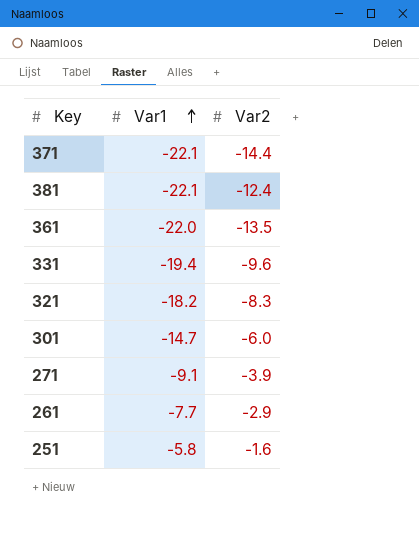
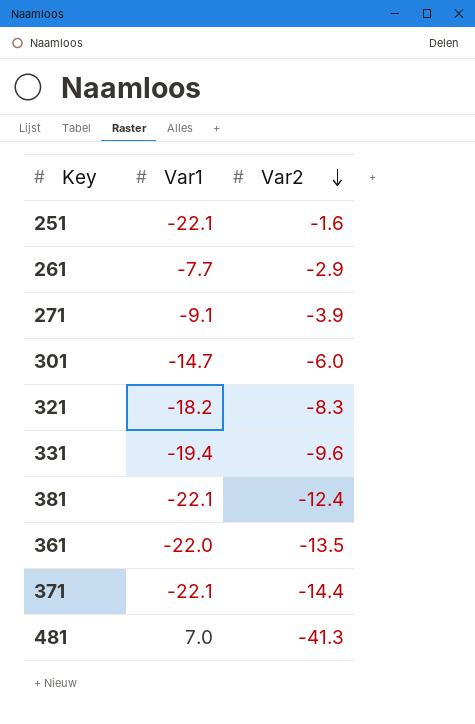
row order: Var1 ascending -> Var2 descending
251 | Var1: -5.8 -> -22.1
row 481: none -> 7.0 | -41.3

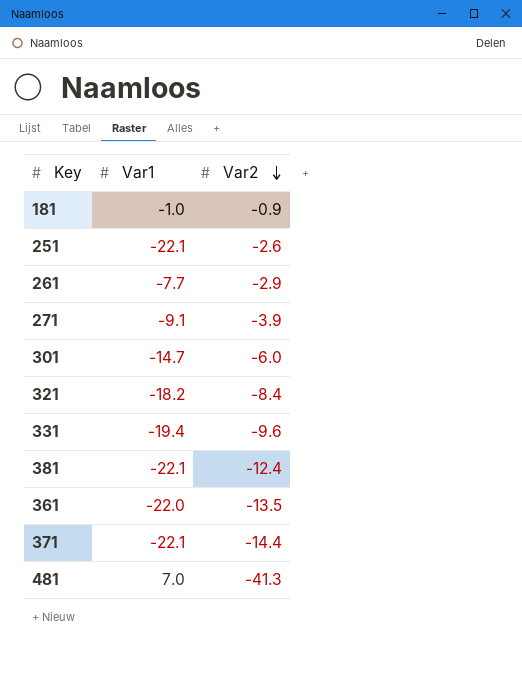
row 181: none -> -1.0 | -0.9
251 | Var2: -1.6 -> -2.6
321 | Var2: -8.3 -> -8.4

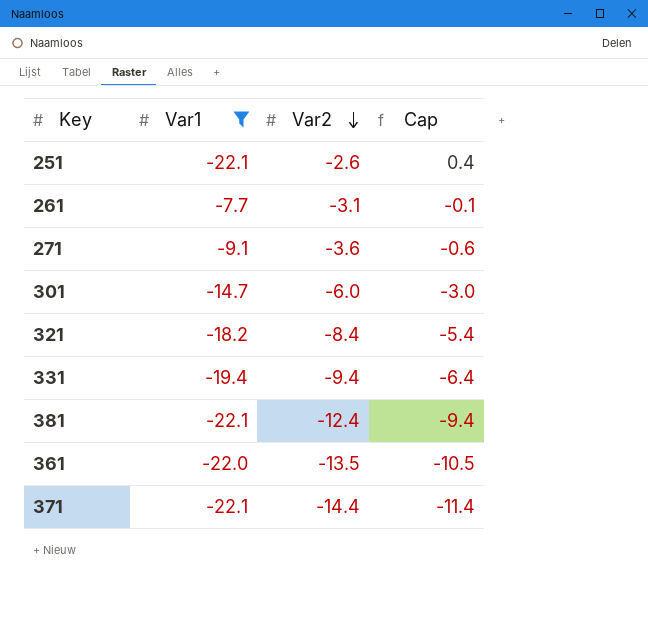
filter: none -> Var1 <= -7.7
column Cap | formula: none -> [Var2] + 3
261 | Var2: -2.9 -> -3.1
271 | Var2: -3.9 -> -3.6
331 | Var2: -9.6 -> -9.4

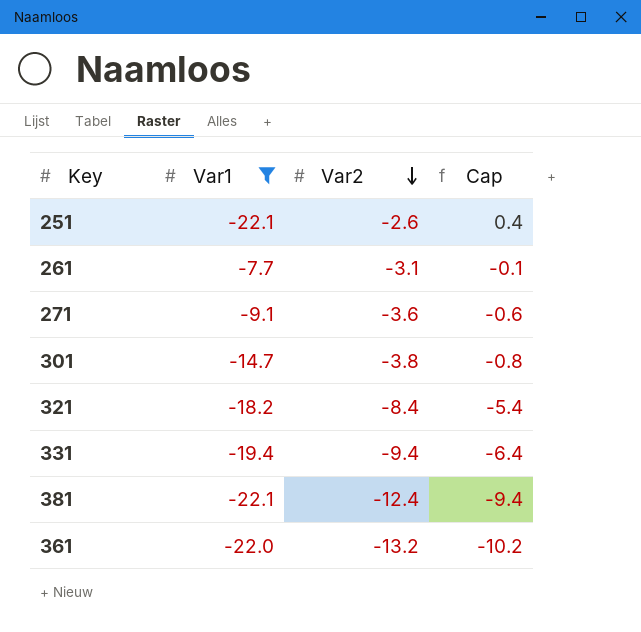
row 371: -22.1 | -14.4 | -11.4 -> none
301 | Var2: -6.0 -> -3.8
301 | Cap: -3.0 -> -0.8
361 | Var2: -13.5 -> -13.2
361 | Cap: -10.5 -> -10.2

